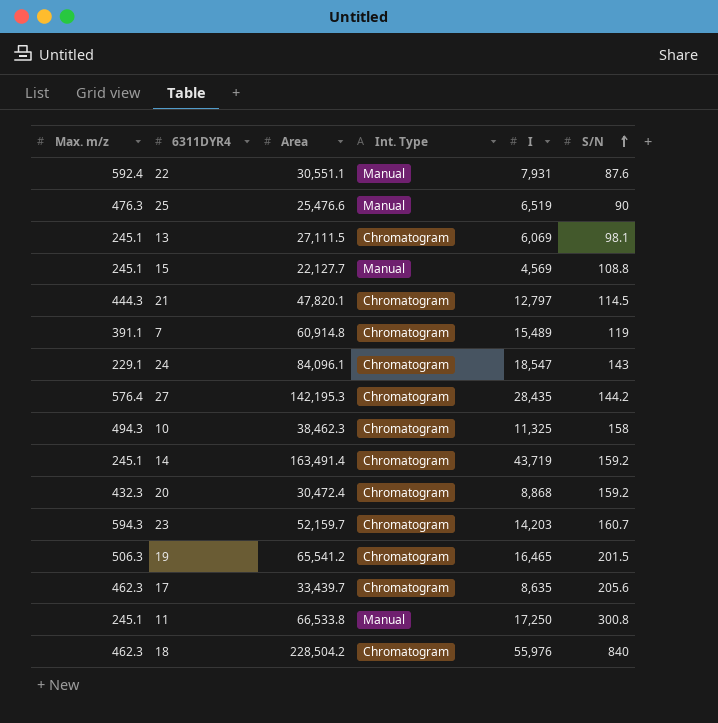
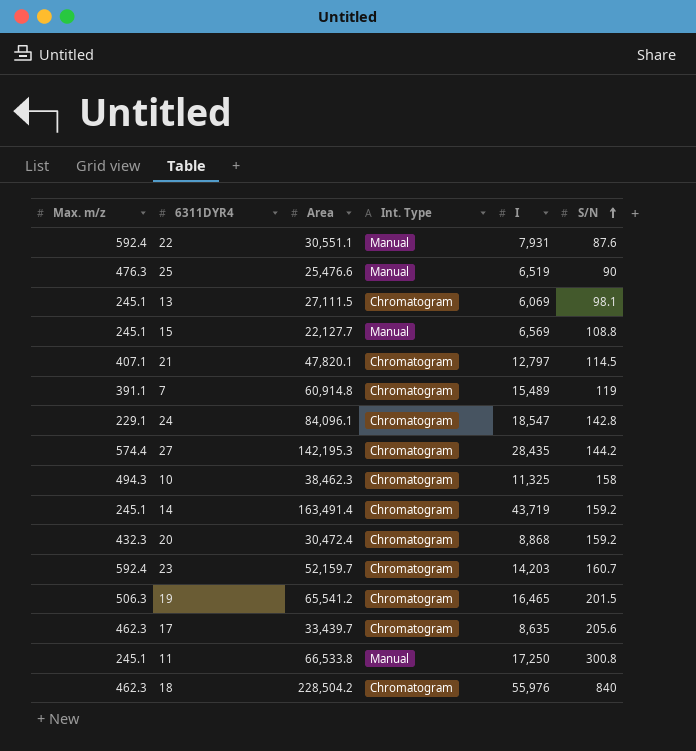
15 | I: 4,569 -> 6,569
21 | Max. m/z: 444.3 -> 407.1
24 | S/N: 143 -> 142.8
27 | Max. m/z: 576.4 -> 574.4
23 | Max. m/z: 594.3 -> 592.4

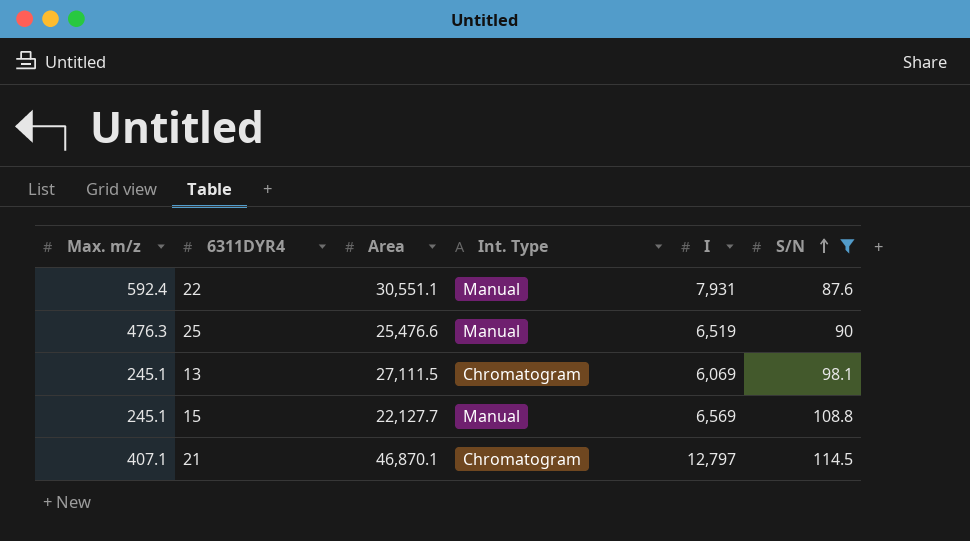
filter: none -> S/N <= 114.5
21 | Area: 47,820.1 -> 46,870.1

